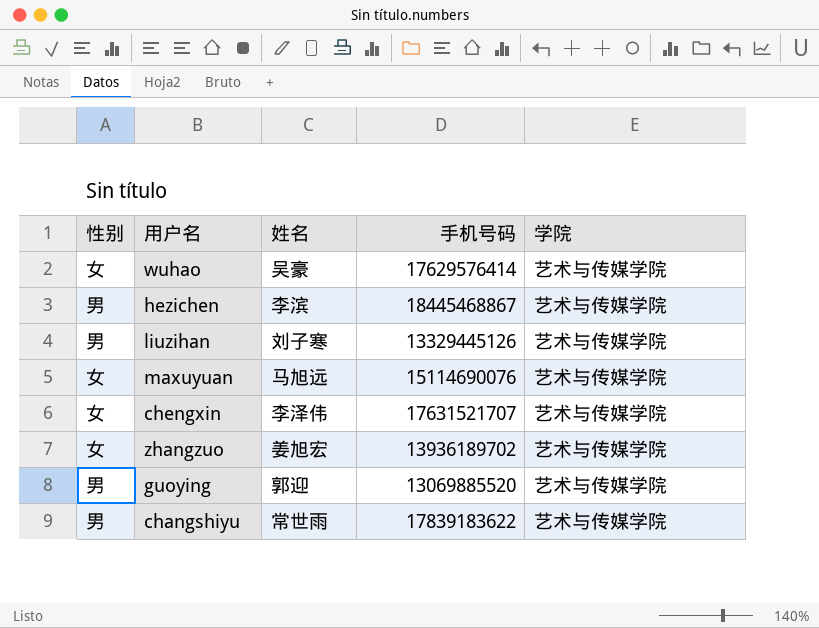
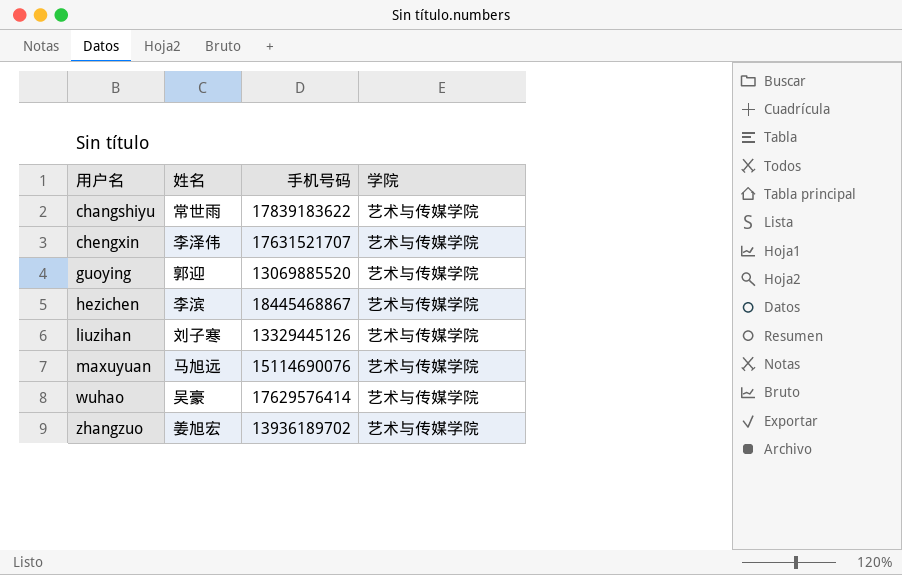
row order: none -> 用户名 ascending
column 性别 | position: 1 -> none

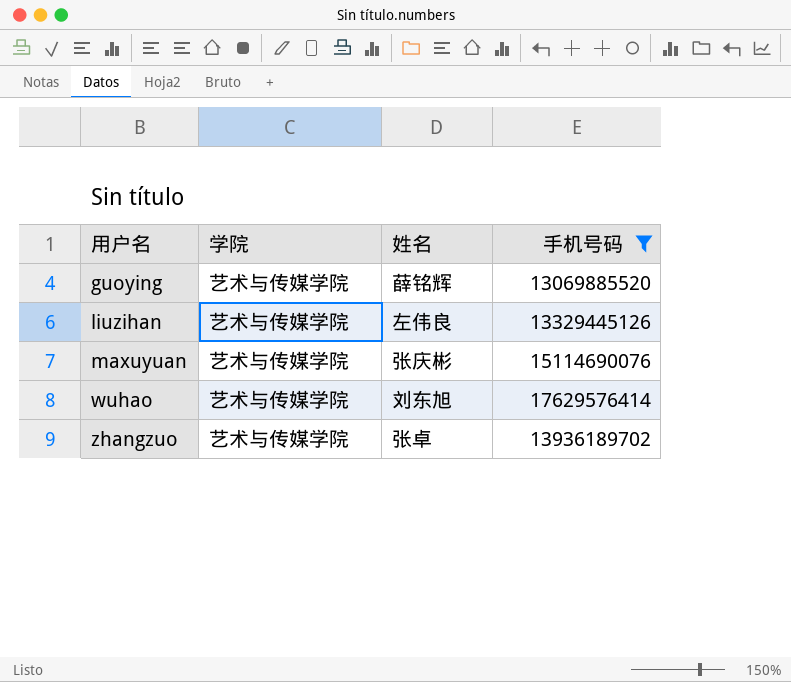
filter: none -> 手机号码 <= 17629576414
column 学院 | position: 4 -> 2
guoying | 姓名: 郭迎 -> 薛铭辉
liuzihan | 姓名: 刘子寒 -> 左伟良
maxuyuan | 姓名: 马旭远 -> 张庆彬
wuhao | 姓名: 吴豪 -> 刘东旭
zhangzuo | 姓名: 姜旭宏 -> 张卓

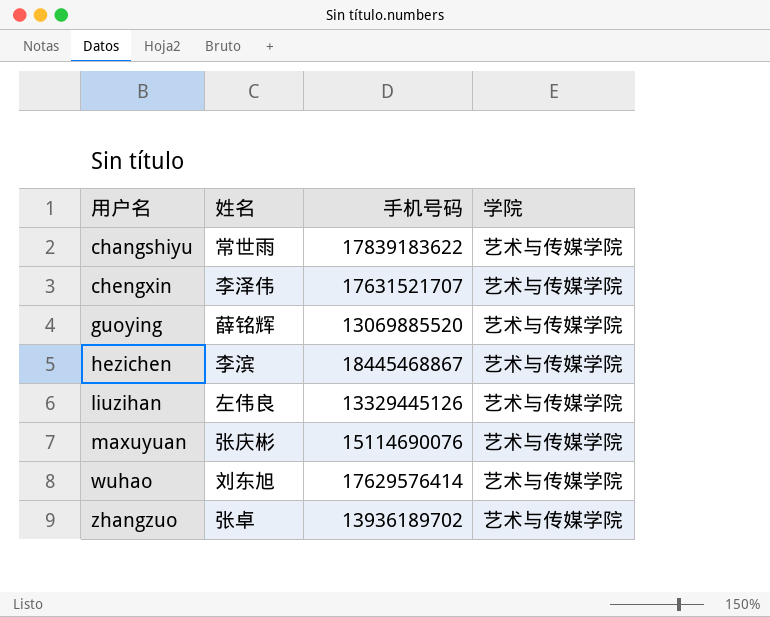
filter: 手机号码 <= 17629576414 -> none
column 学院 | position: 2 -> 4

